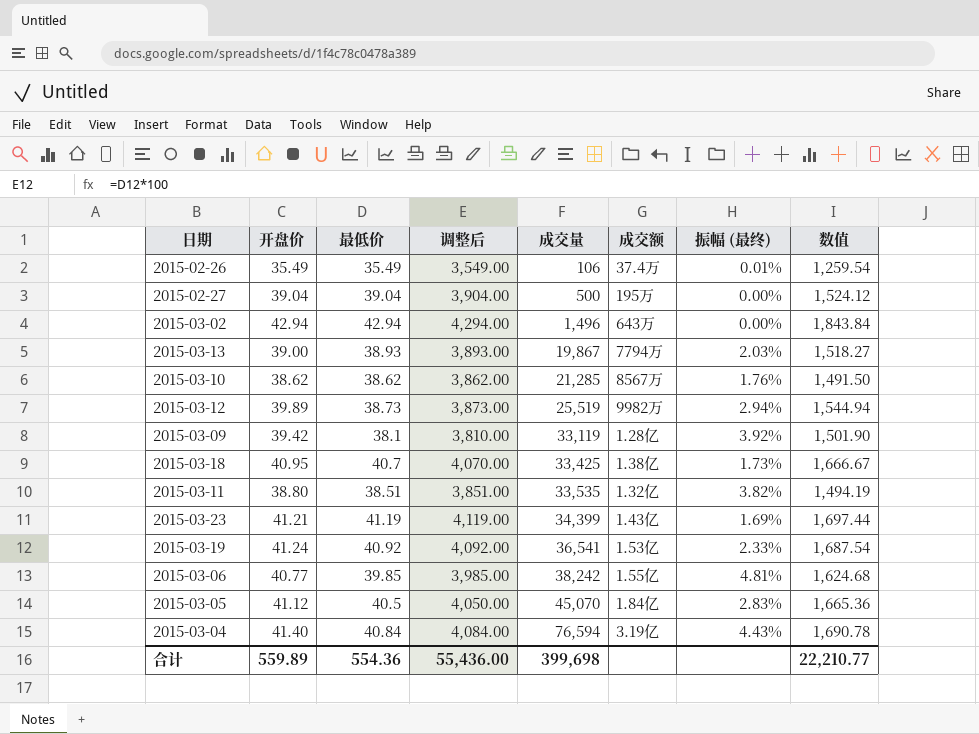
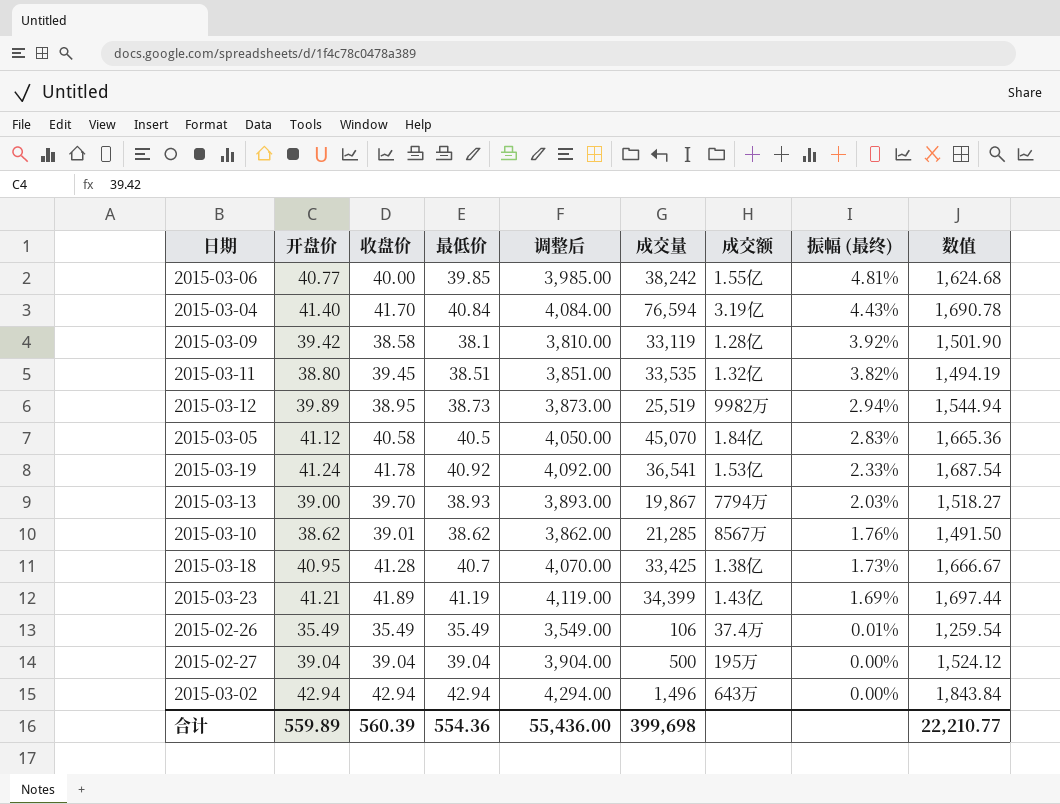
row order: 成交量 ascending -> 振幅 (最终) descending
column 收盘价 | position: none -> 3

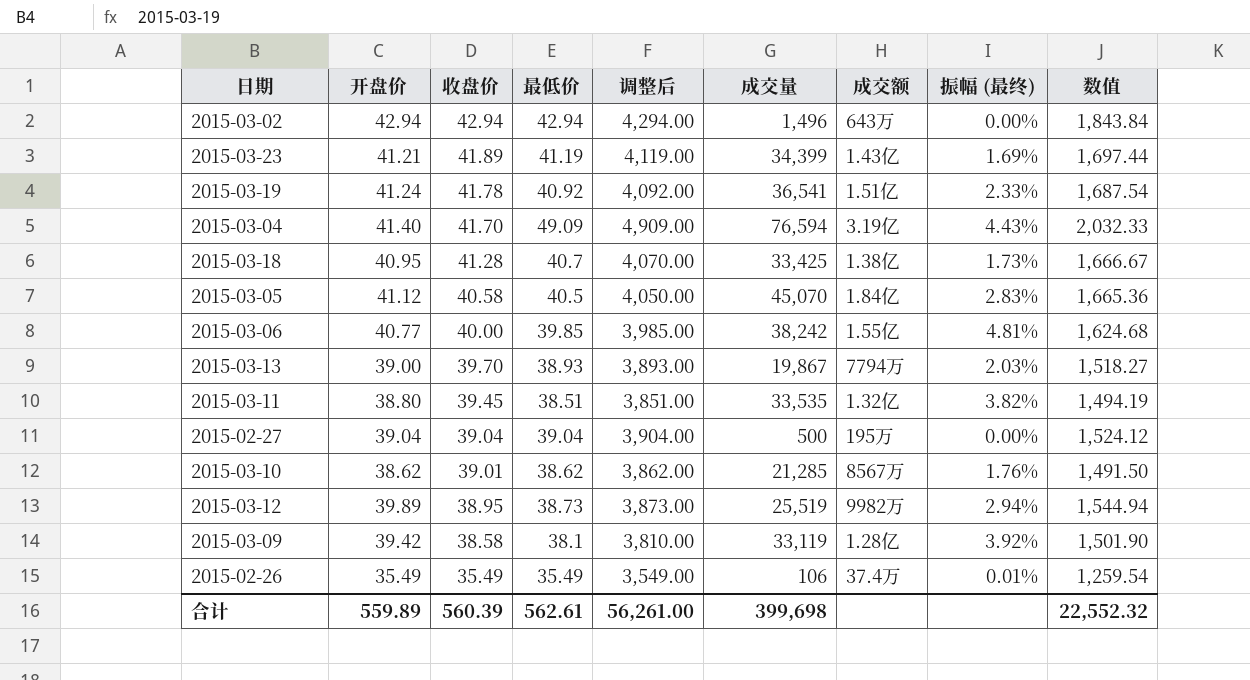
row order: 振幅 (最终) descending -> 收盘价 descending
2015-03-19 | 成交额: 1.53亿 -> 1.51亿
2015-03-04 | 最低价: 40.84 -> 49.09
2015-03-04 | 调整后: 4,084.00 -> 4,909.00
2015-03-04 | 数值: 1,690.78 -> 2,032.33
合计 | 最低价: 554.36 -> 562.61
合计 | 调整后: 55,436.00 -> 56,261.00
合计 | 数值: 22,210.77 -> 22,552.32

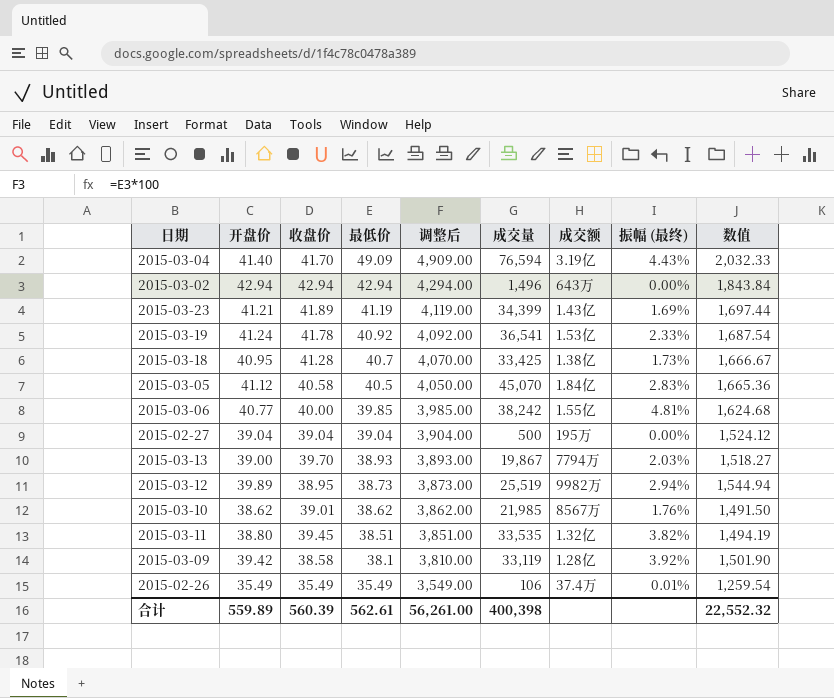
row order: 收盘价 descending -> 最低价 descending
2015-03-19 | 成交额: 1.51亿 -> 1.53亿
2015-03-10 | 成交量: 21,285 -> 21,985
合计 | 成交量: 399,698 -> 400,398

